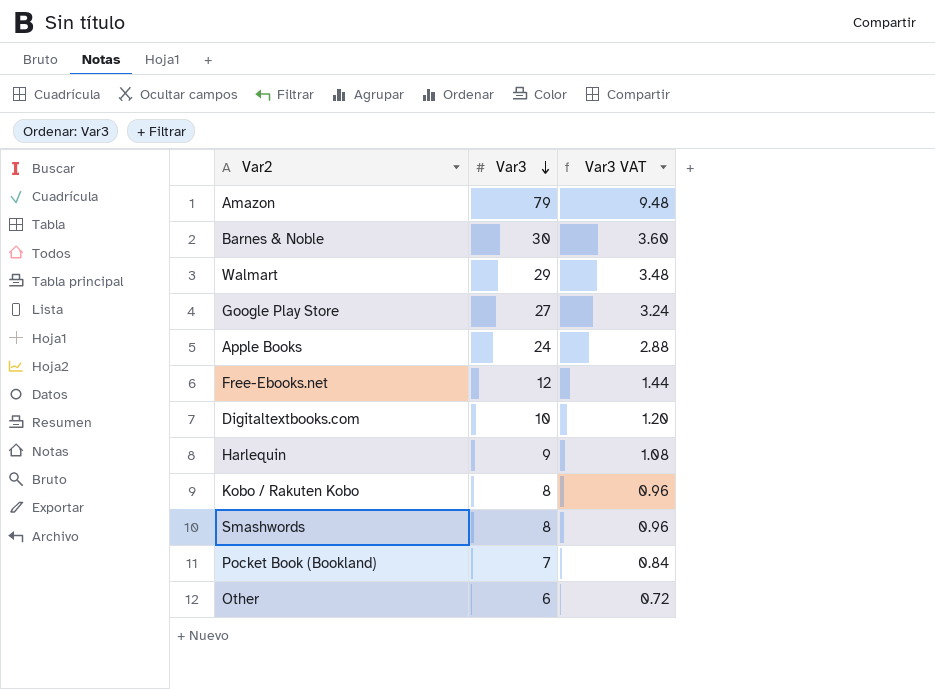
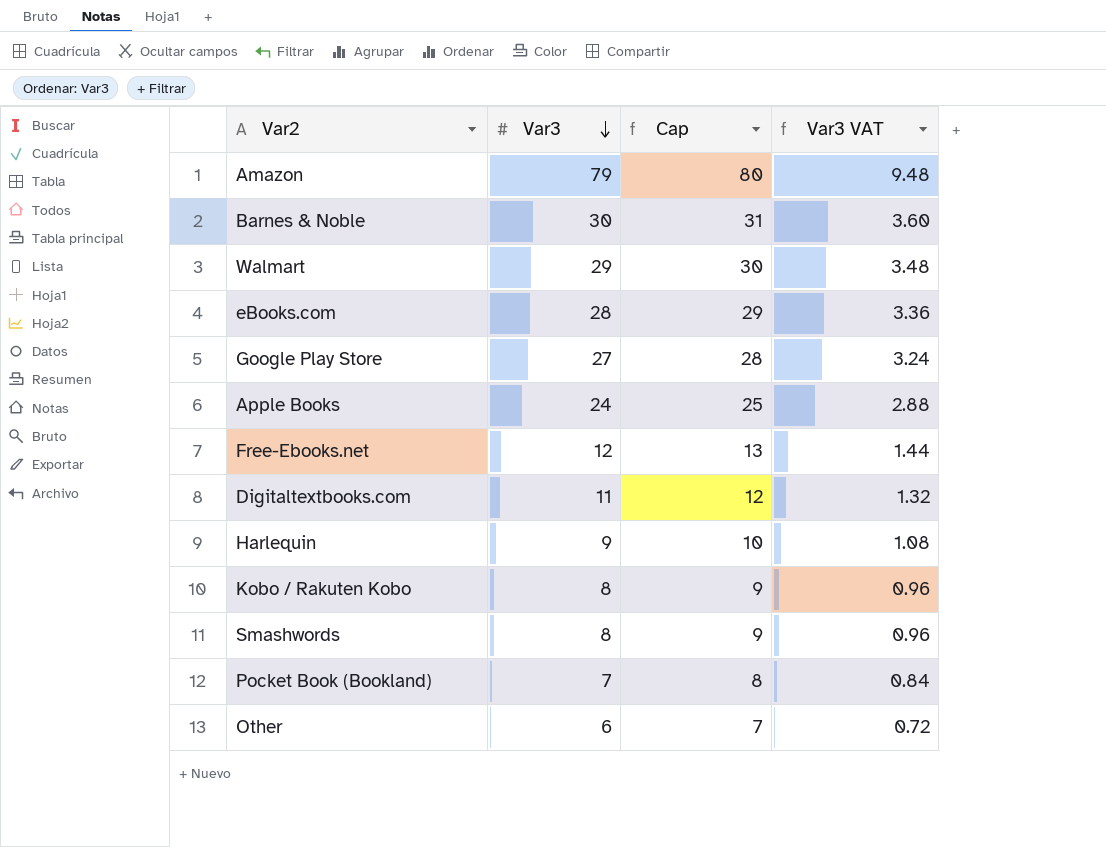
column Cap | formula: none -> [Var3] + 1
row eBooks.com: none -> 28 | 29 | 3.36
Digitaltextbooks.com | Var3: 10 -> 11
Digitaltextbooks.com | Var3 VAT: 1.20 -> 1.32

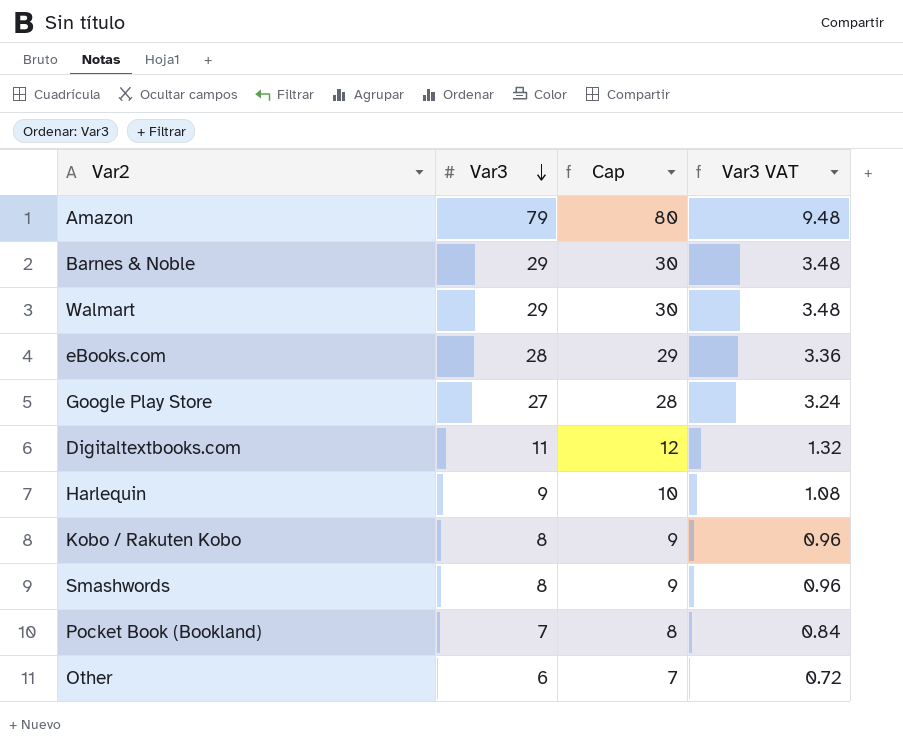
row Apple Books: 24 | 25 | 2.88 -> none
row Free-Ebooks.net: 12 | 13 | 1.44 -> none
Barnes & Noble | Var3: 30 -> 29
Barnes & Noble | Cap: 31 -> 30
Barnes & Noble | Var3 VAT: 3.60 -> 3.48

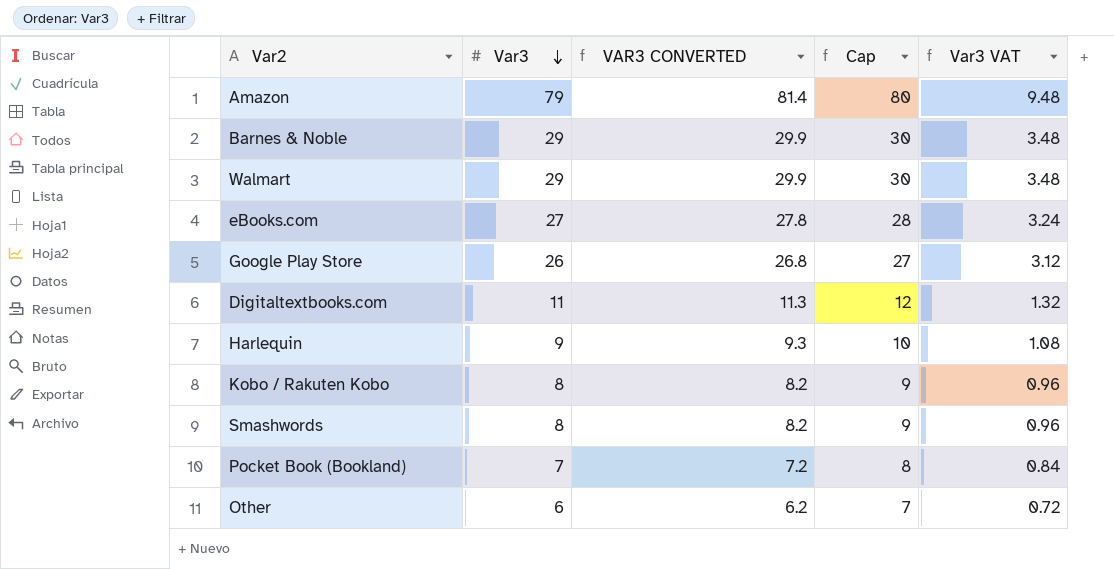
column VAR3 CONVERTED | formula: none -> [Var3] * 1.03
eBooks.com | Var3: 28 -> 27
eBooks.com | Cap: 29 -> 28
eBooks.com | Var3 VAT: 3.36 -> 3.24
Google Play Store | Var3: 27 -> 26
Google Play Store | Cap: 28 -> 27
Google Play Store | Var3 VAT: 3.24 -> 3.12

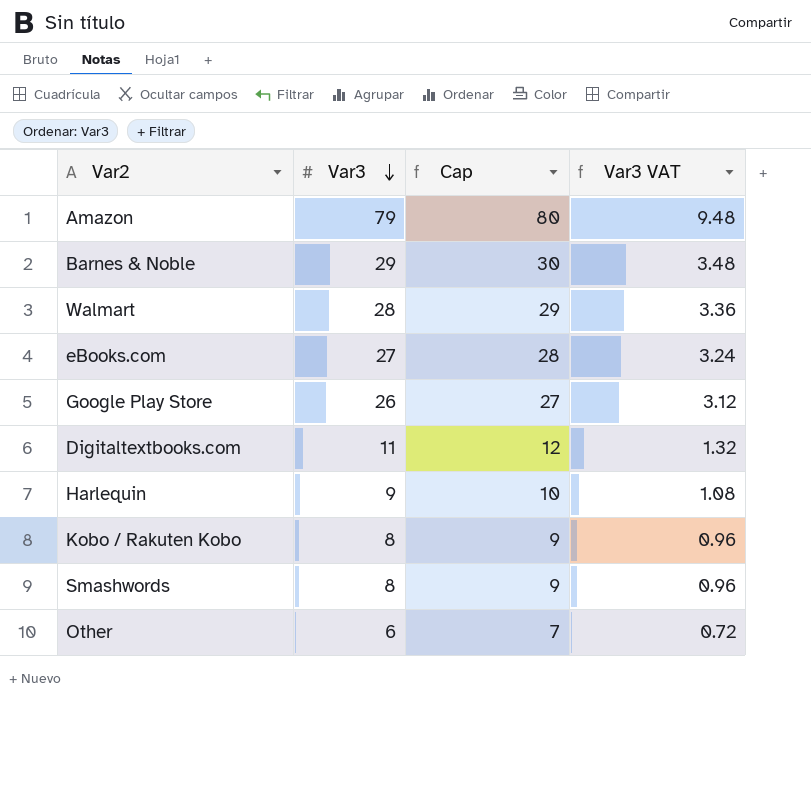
column VAR3 CONVERTED | formula: [Var3] * 1.03 -> none
row Pocket Book (Bookland): 7 | 7.2 | 8 | 0.84 -> none
Walmart | Var3: 29 -> 28
Walmart | Cap: 30 -> 29
Walmart | Var3 VAT: 3.48 -> 3.36

